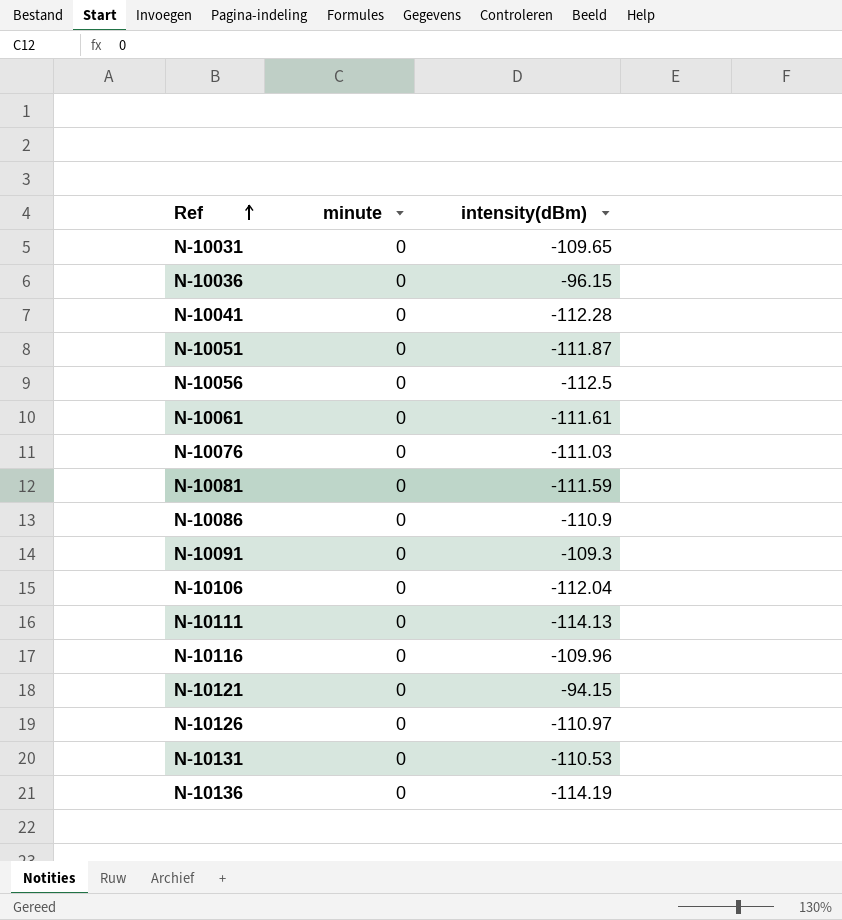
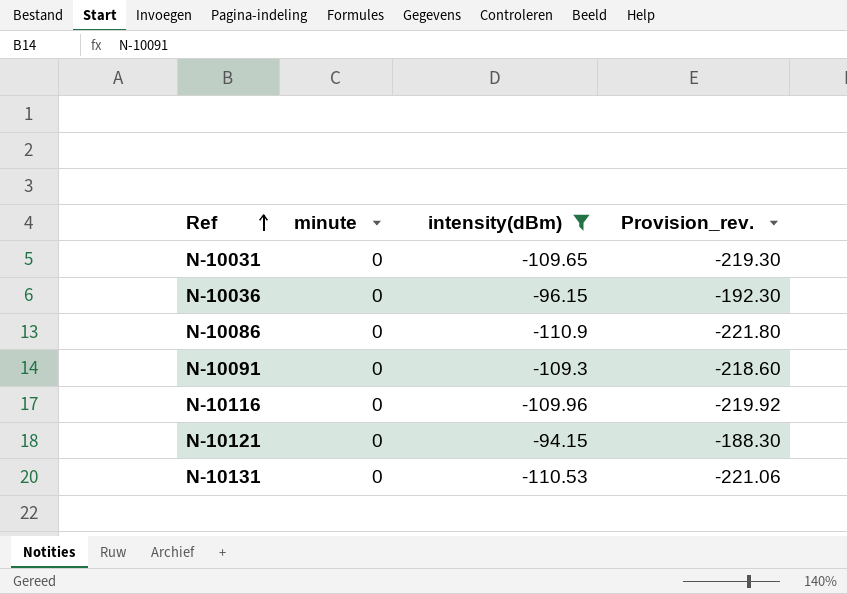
filter: none -> intensity(dBm) >= -110.9
column Provision_rev. | formula: none -> [intensity(dBm)] * 2

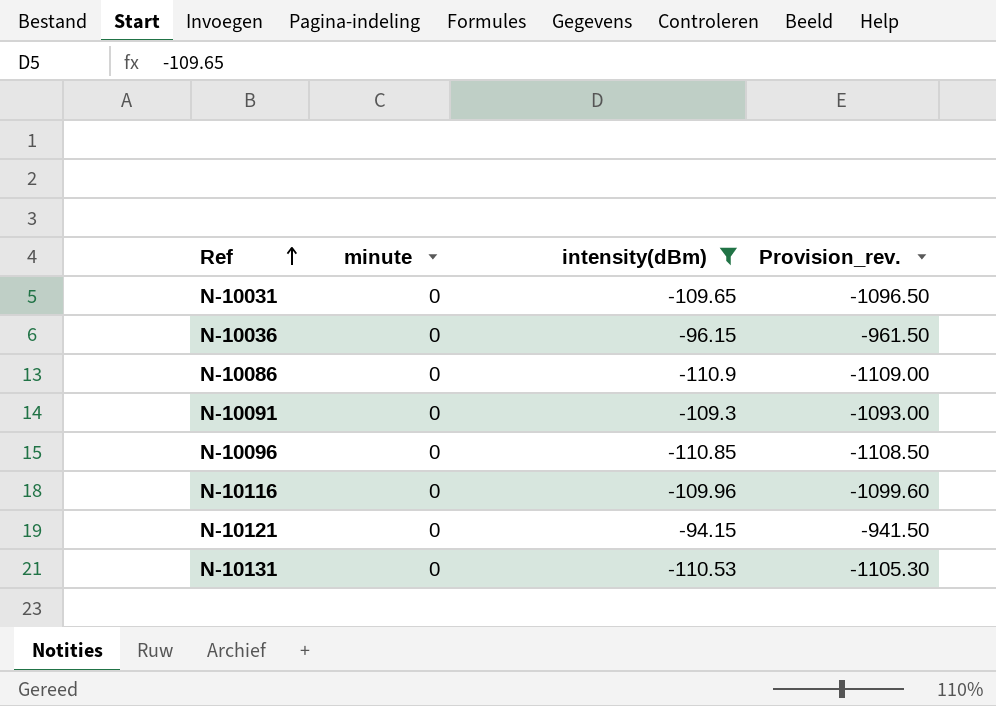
column Provision_rev. | formula: [intensity(dBm)] * 2 -> [intensity(dBm)] * 10
row N-10096: none -> 0 | -110.85 | -1108.50

